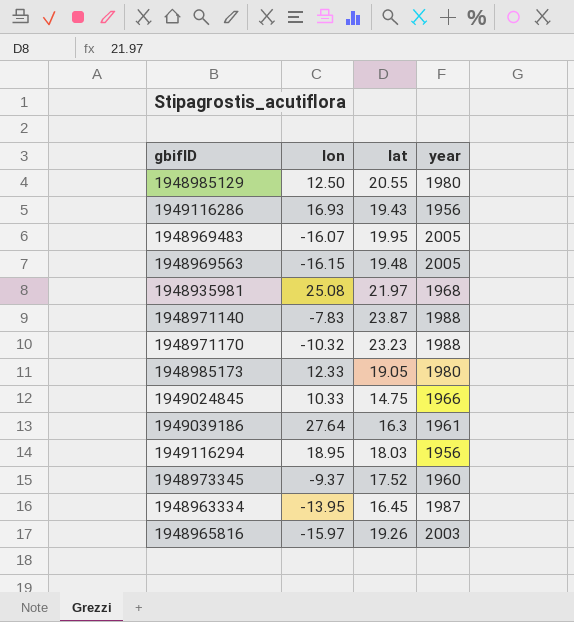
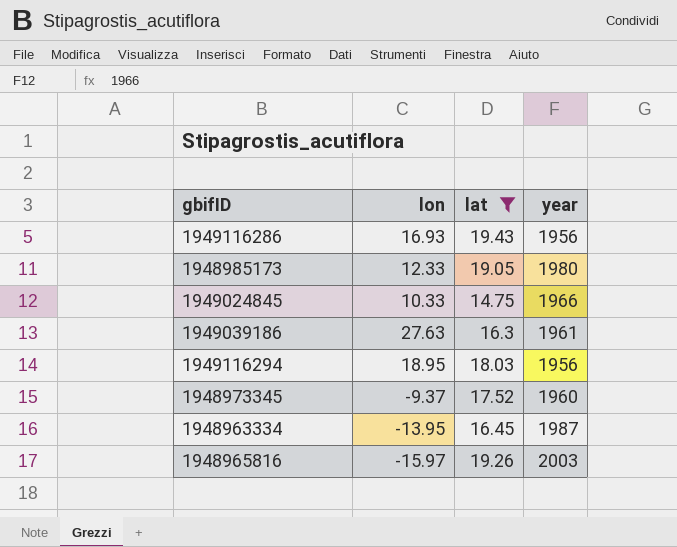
filter: none -> lat <= 19.43
1949039186 | lon: 27.64 -> 27.63

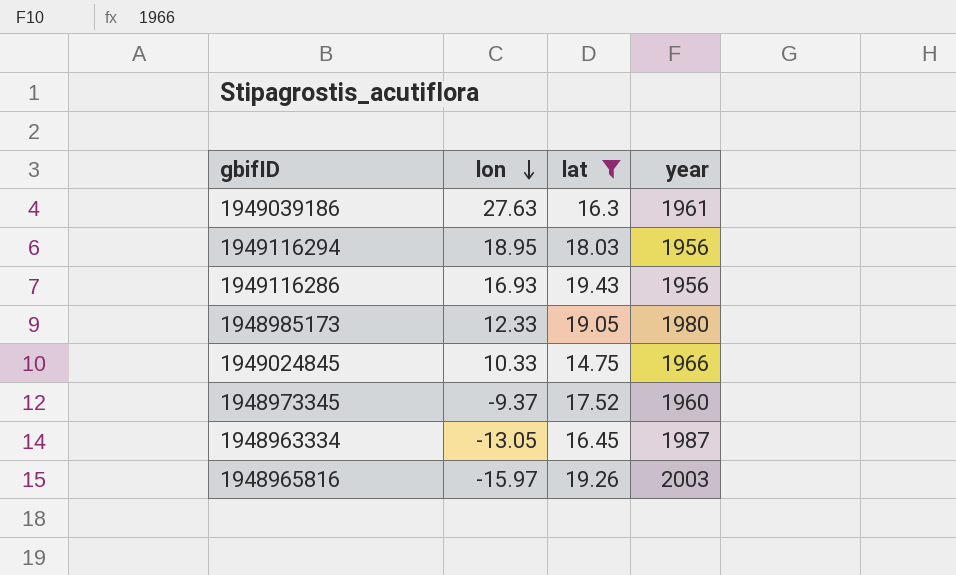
row order: none -> lon descending
1948963334 | lon: -13.95 -> -13.05

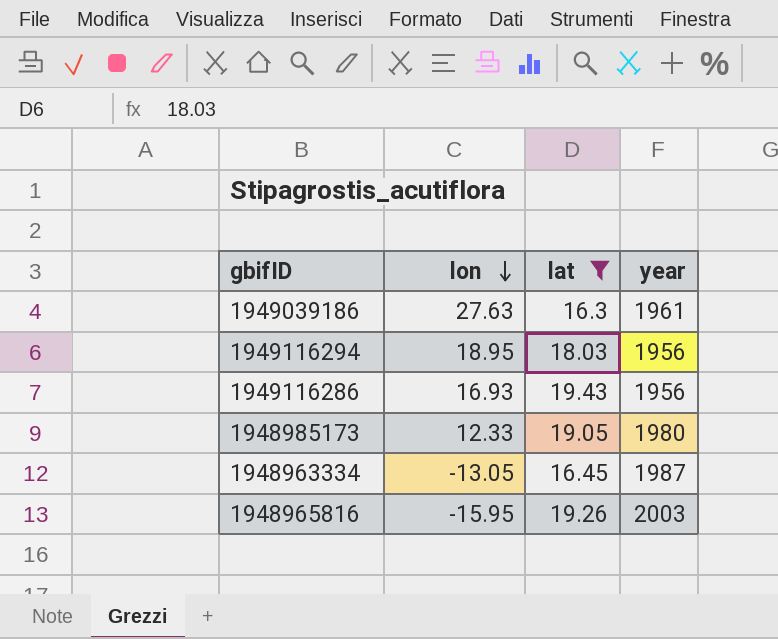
row 1949024845: 10.33 | 14.75 | 1966 -> none
row 1948973345: -9.37 | 17.52 | 1960 -> none
1948965816 | lon: -15.97 -> -15.95

